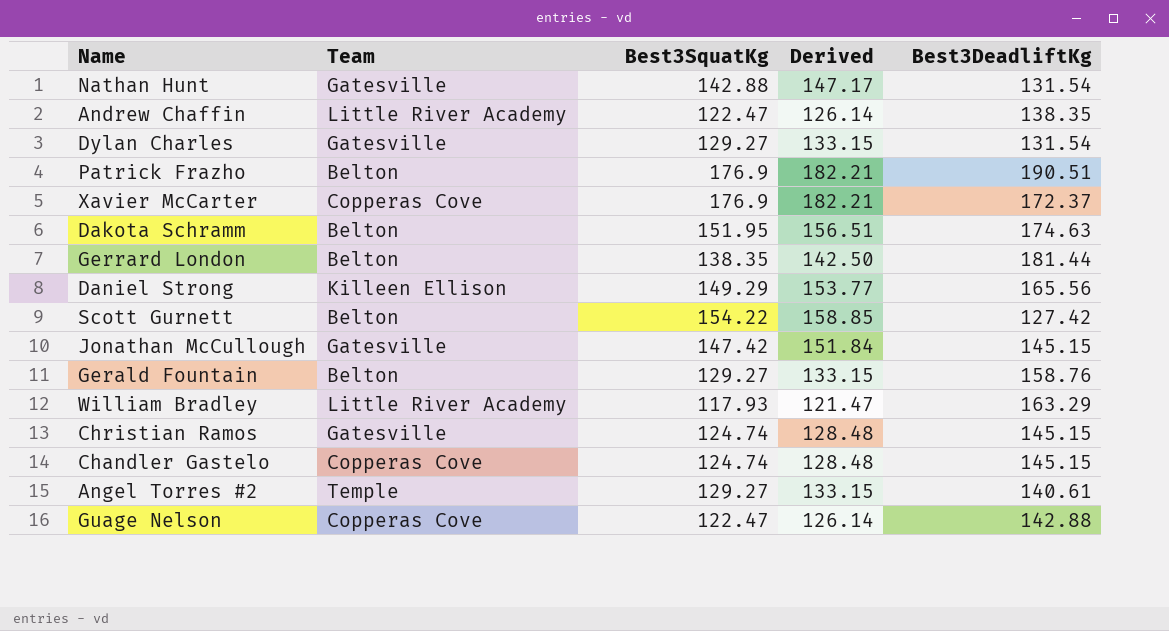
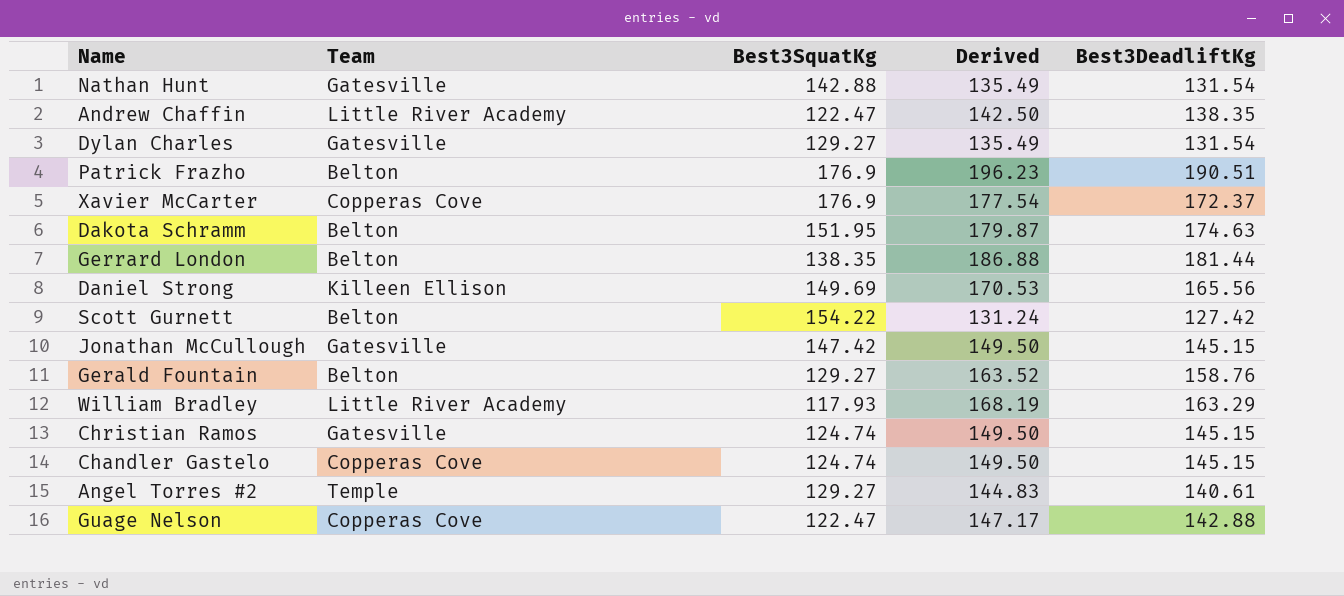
column Derived | formula: [Best3SquatKg] * 1.03 -> [Best3DeadliftKg] * 1.03
Daniel Strong | Best3SquatKg: 149.29 -> 149.69

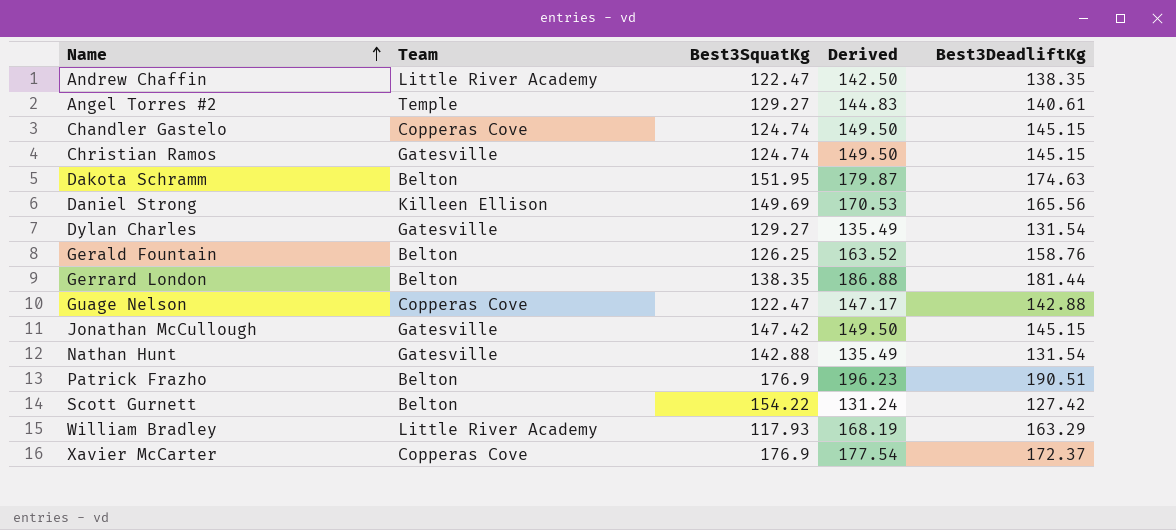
row order: none -> Name ascending
Gerald Fountain | Best3SquatKg: 129.27 -> 126.25

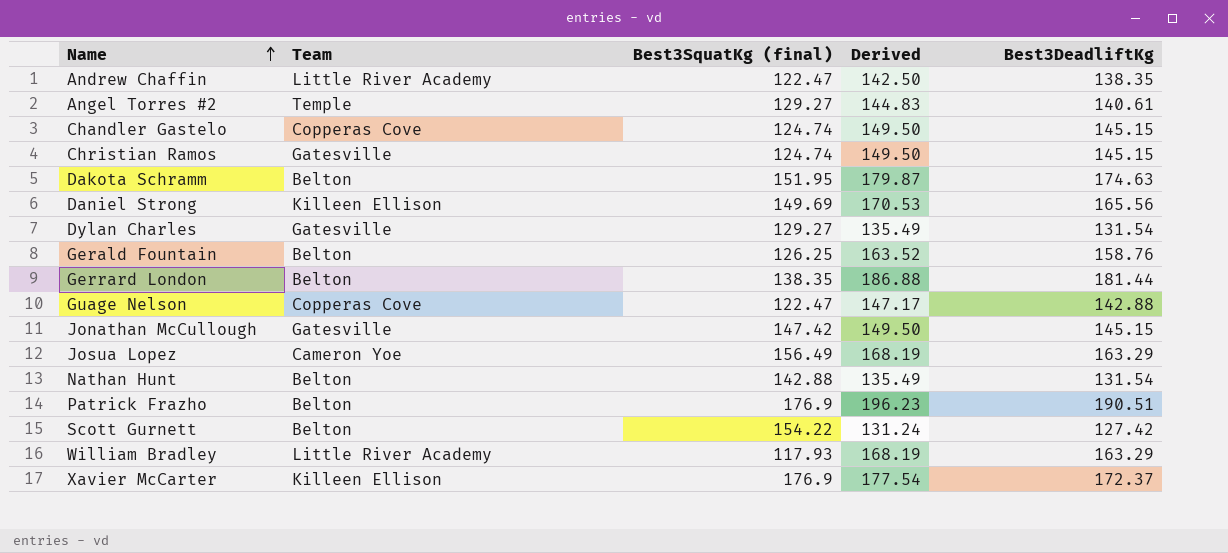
column name: Best3SquatKg -> Best3SquatKg (final)
row Josua Lopez: none -> Cameron Yoe | 156.49 | 168.19 | 163.29
Nathan Hunt | Team: Gatesville -> Belton
Xavier McCarter | Team: Copperas Cove -> Killeen Ellison

